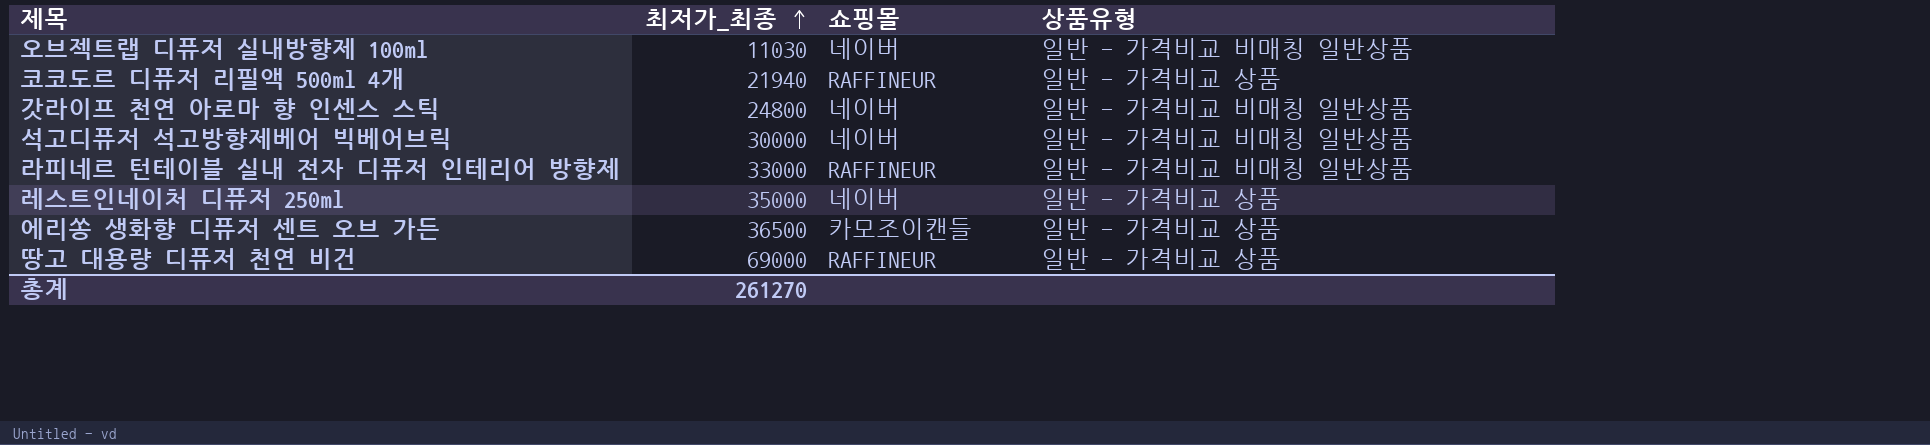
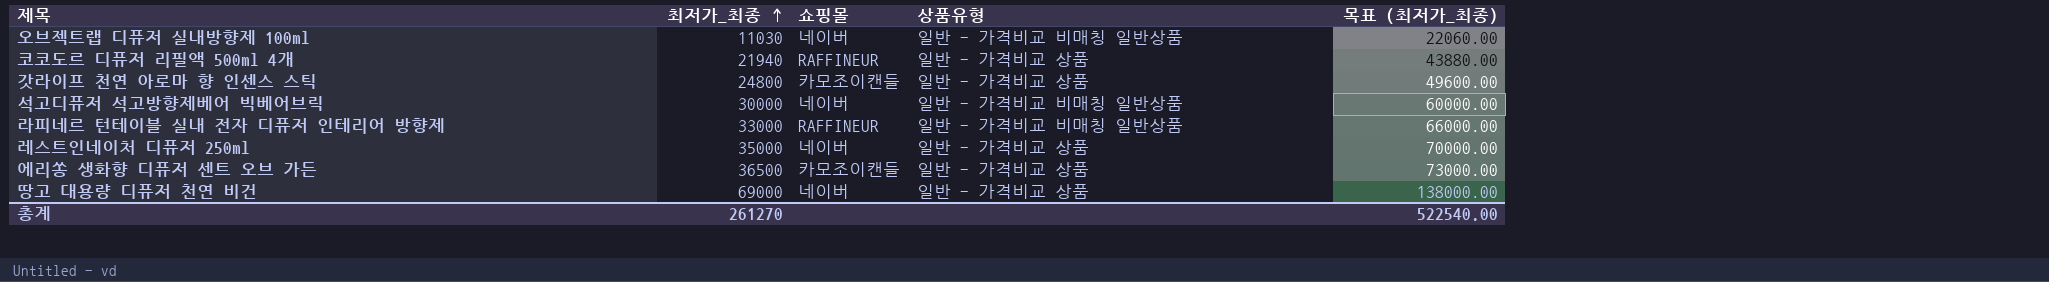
column 목표 (최저가_최종) | formula: none -> [최저가_최종] * 2
갓라이프 천연 아로마 향 인센스 스틱 | 쇼핑몰: 네이버 -> 카모조이캔들
갓라이프 천연 아로마 향 인센스 스틱 | 상품유형: 일반 - 가격비교 비매칭 일반상품 -> 일반 - 가격비교 상품
땅고 대용량 디퓨저 천연 비건 | 쇼핑몰: RAFFINEUR -> 네이버

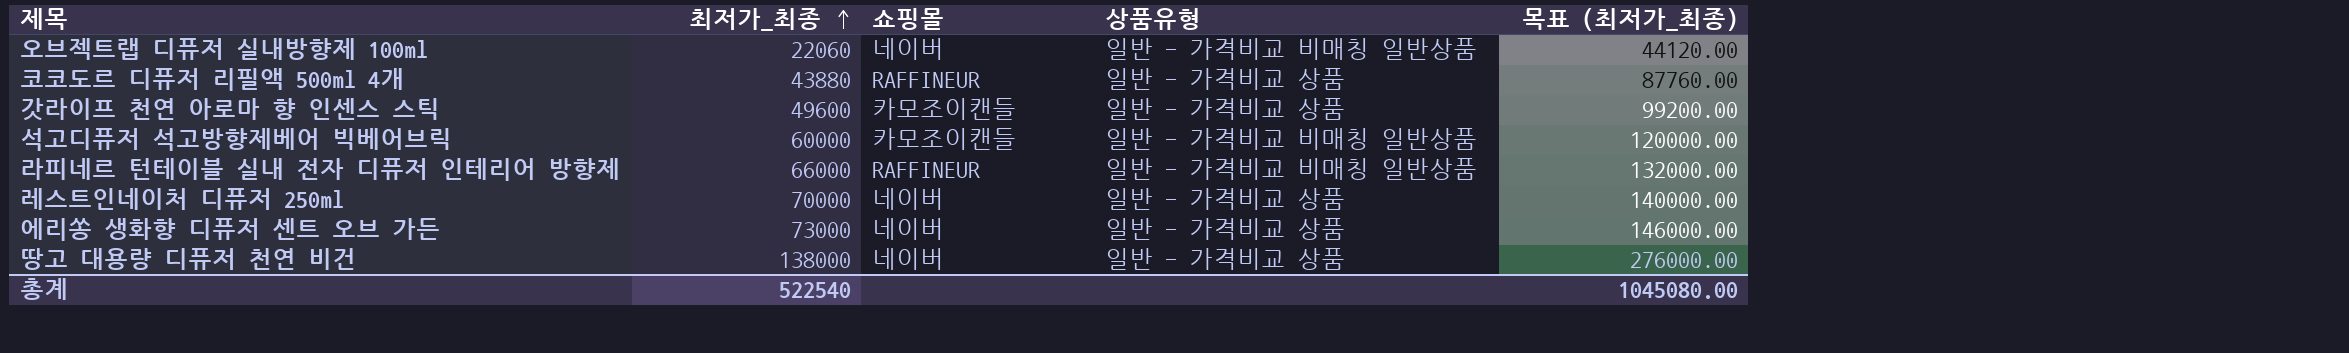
오브젝트랩 디퓨저 실내방향제 100ml | 최저가_최종: 11030 -> 22060
오브젝트랩 디퓨저 실내방향제 100ml | 목표 (최저가_최종): 22060.00 -> 44120.00
코코도르 디퓨저 리필액 500ml 4개 | 최저가_최종: 21940 -> 43880
코코도르 디퓨저 리필액 500ml 4개 | 목표 (최저가_최종): 43880.00 -> 87760.00
갓라이프 천연 아로마 향 인센스 스틱 | 최저가_최종: 24800 -> 49600
갓라이프 천연 아로마 향 인센스 스틱 | 목표 (최저가_최종): 49600.00 -> 99200.00
석고디퓨저 석고방향제베어 빅베어브릭 | 최저가_최종: 30000 -> 60000
석고디퓨저 석고방향제베어 빅베어브릭 | 쇼핑몰: 네이버 -> 카모조이캔들
석고디퓨저 석고방향제베어 빅베어브릭 | 목표 (최저가_최종): 60000.00 -> 120000.00
라피네르 턴테이블 실내 전자 디퓨저 인테리어 방향제 | 최저가_최종: 33000 -> 66000
라피네르 턴테이블 실내 전자 디퓨저 인테리어 방향제 | 목표 (최저가_최종): 66000.00 -> 132000.00
레스트인네이처 디퓨저 250ml | 최저가_최종: 35000 -> 70000
레스트인네이처 디퓨저 250ml | 목표 (최저가_최종): 70000.00 -> 140000.00
에리쏭 생화향 디퓨저 센트 오브 가든 | 최저가_최종: 36500 -> 73000
에리쏭 생화향 디퓨저 센트 오브 가든 | 쇼핑몰: 카모조이캔들 -> 네이버
에리쏭 생화향 디퓨저 센트 오브 가든 | 목표 (최저가_최종): 73000.00 -> 146000.00
땅고 대용량 디퓨저 천연 비건 | 최저가_최종: 69000 -> 138000
땅고 대용량 디퓨저 천연 비건 | 목표 (최저가_최종): 138000.00 -> 276000.00
총계 | 최저가_최종: 261270 -> 522540
총계 | 목표 (최저가_최종): 522540.00 -> 1045080.00

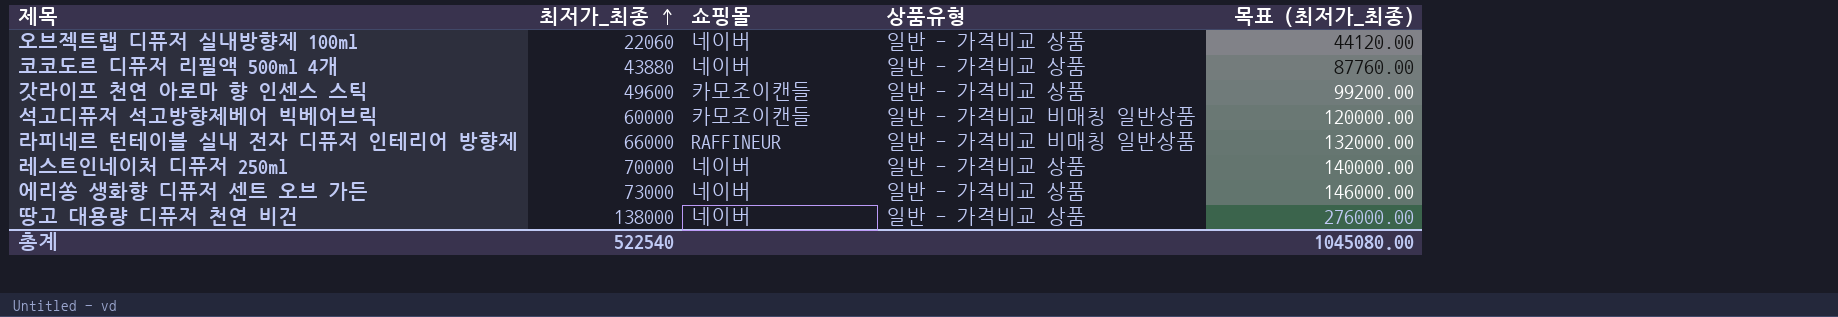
오브젝트랩 디퓨저 실내방향제 100ml | 상품유형: 일반 - 가격비교 비매칭 일반상품 -> 일반 - 가격비교 상품
코코도르 디퓨저 리필액 500ml 4개 | 쇼핑몰: RAFFINEUR -> 네이버

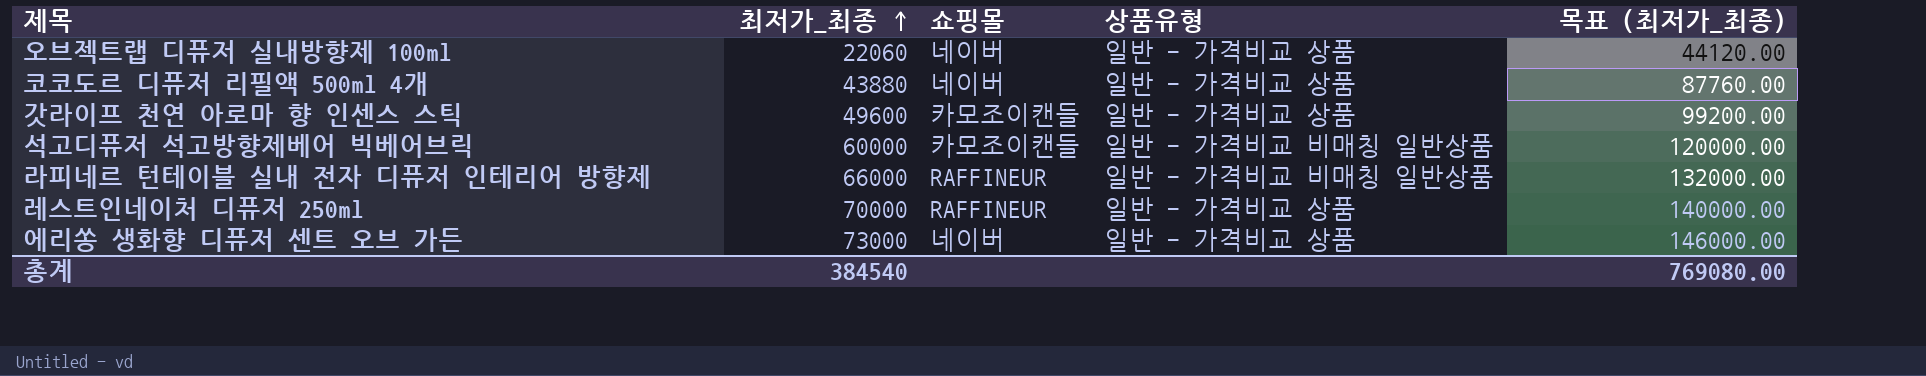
row 땅고 대용량 디퓨저 천연 비건: 138000 | 네이버 | 일반 - 가격비교 상품 | 276000.00 -> none
레스트인네이처 디퓨저 250ml | 쇼핑몰: 네이버 -> RAFFINEUR
총계 | 최저가_최종: 522540 -> 384540
총계 | 목표 (최저가_최종): 1045080.00 -> 769080.00

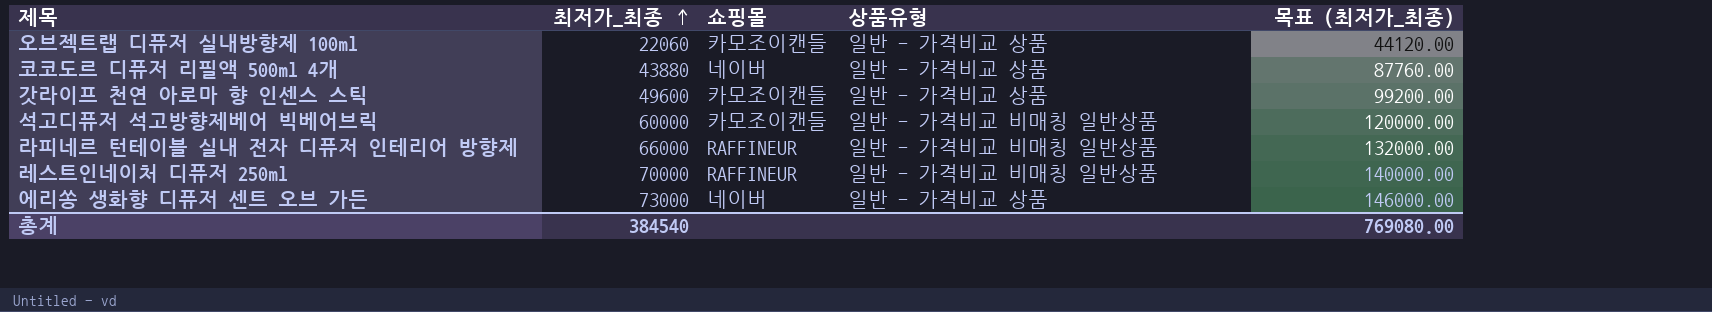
오브젝트랩 디퓨저 실내방향제 100ml | 쇼핑몰: 네이버 -> 카모조이캔들
레스트인네이처 디퓨저 250ml | 상품유형: 일반 - 가격비교 상품 -> 일반 - 가격비교 비매칭 일반상품

